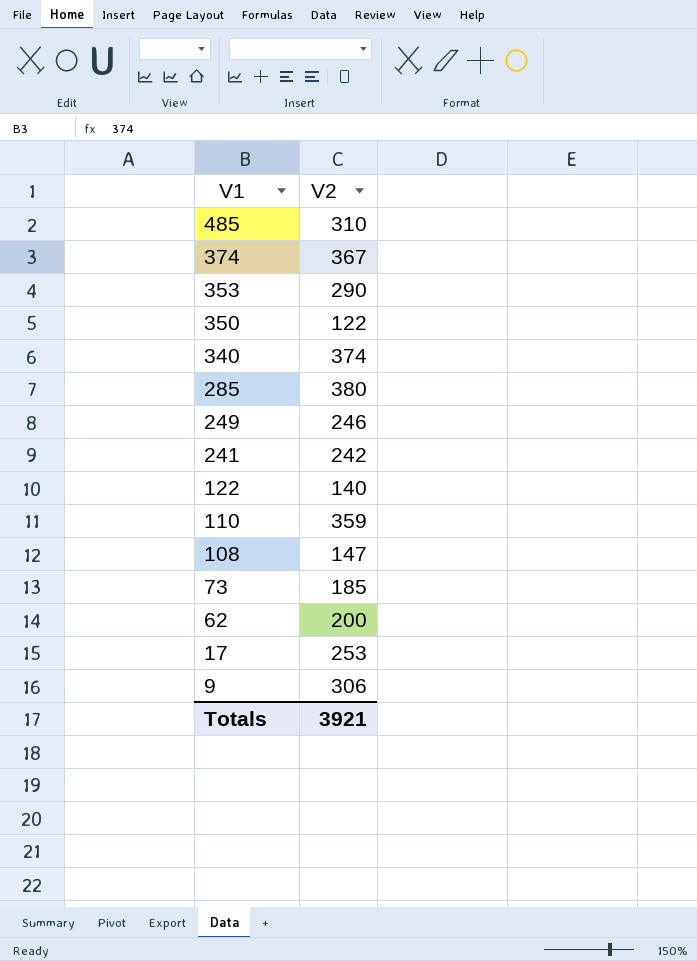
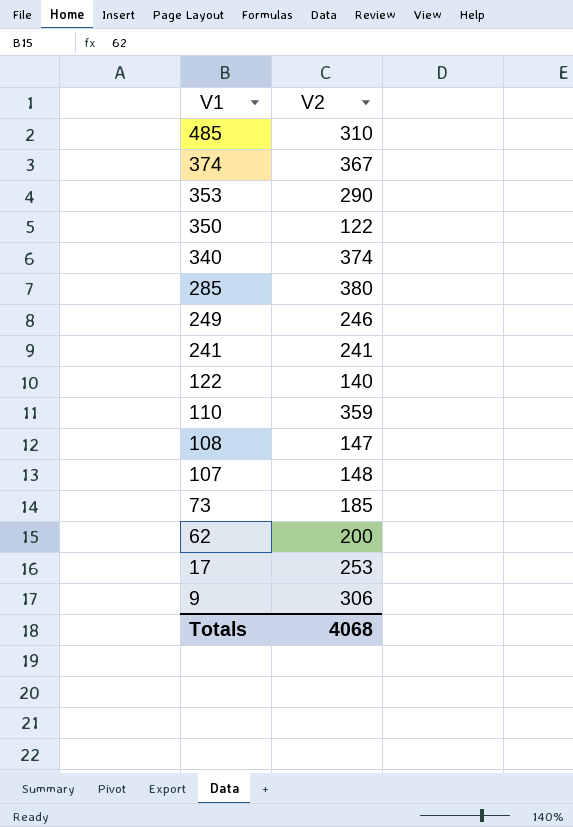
241 | V2: 242 -> 241
row 107: none -> 148
Totals | V2: 3921 -> 4068

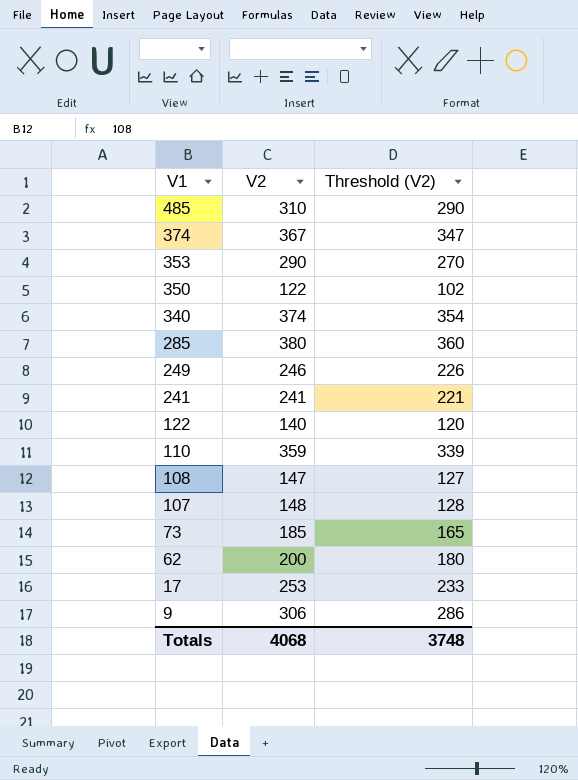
column Threshold (V2) | formula: none -> [V2] - 20

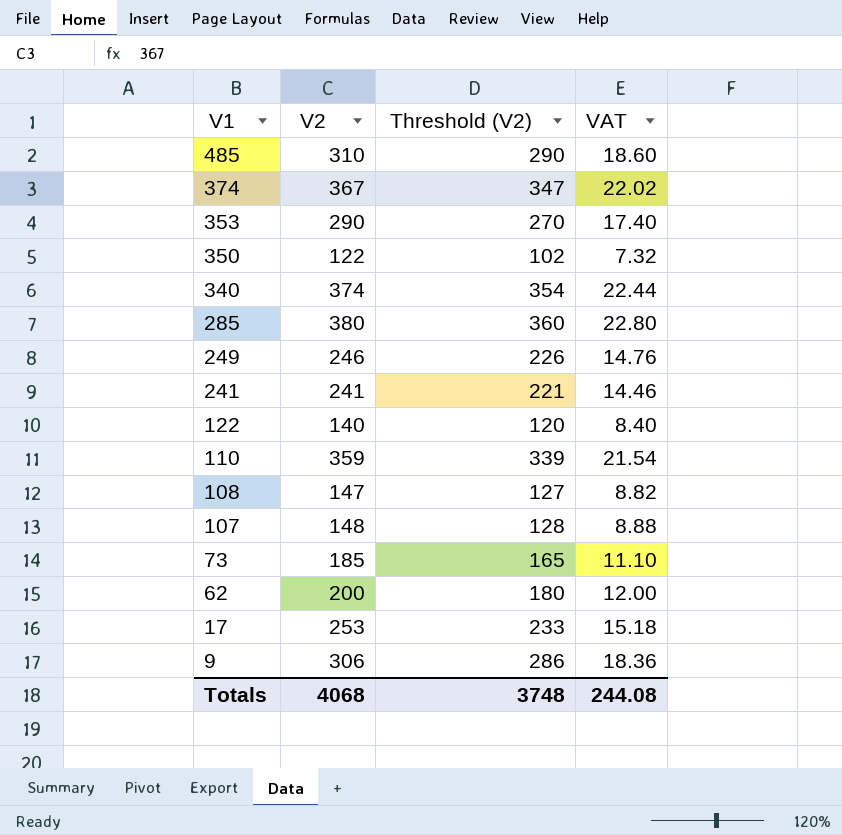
column VAT | formula: none -> [V2] * 0.06

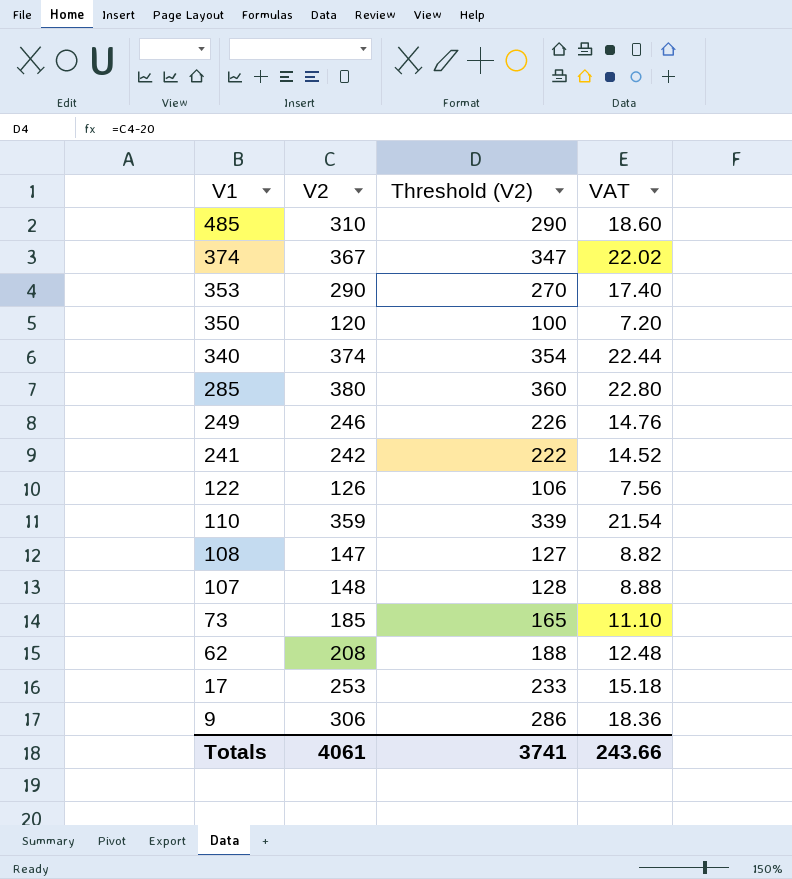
350 | V2: 122 -> 120
350 | Threshold (V2): 102 -> 100
350 | VAT: 7.32 -> 7.20
241 | V2: 241 -> 242
241 | Threshold (V2): 221 -> 222
241 | VAT: 14.46 -> 14.52
122 | V2: 140 -> 126
122 | Threshold (V2): 120 -> 106
122 | VAT: 8.40 -> 7.56
62 | V2: 200 -> 208
62 | Threshold (V2): 180 -> 188
62 | VAT: 12.00 -> 12.48
Totals | V2: 4068 -> 4061
Totals | Threshold (V2): 3748 -> 3741
Totals | VAT: 244.08 -> 243.66

